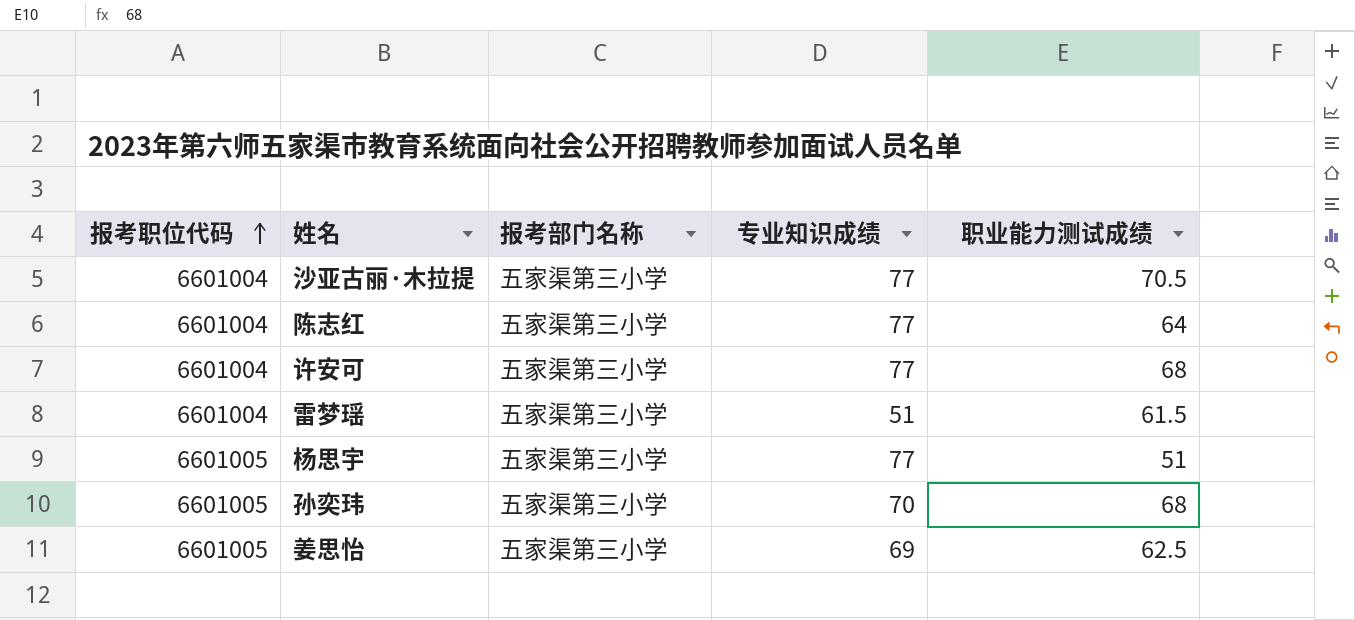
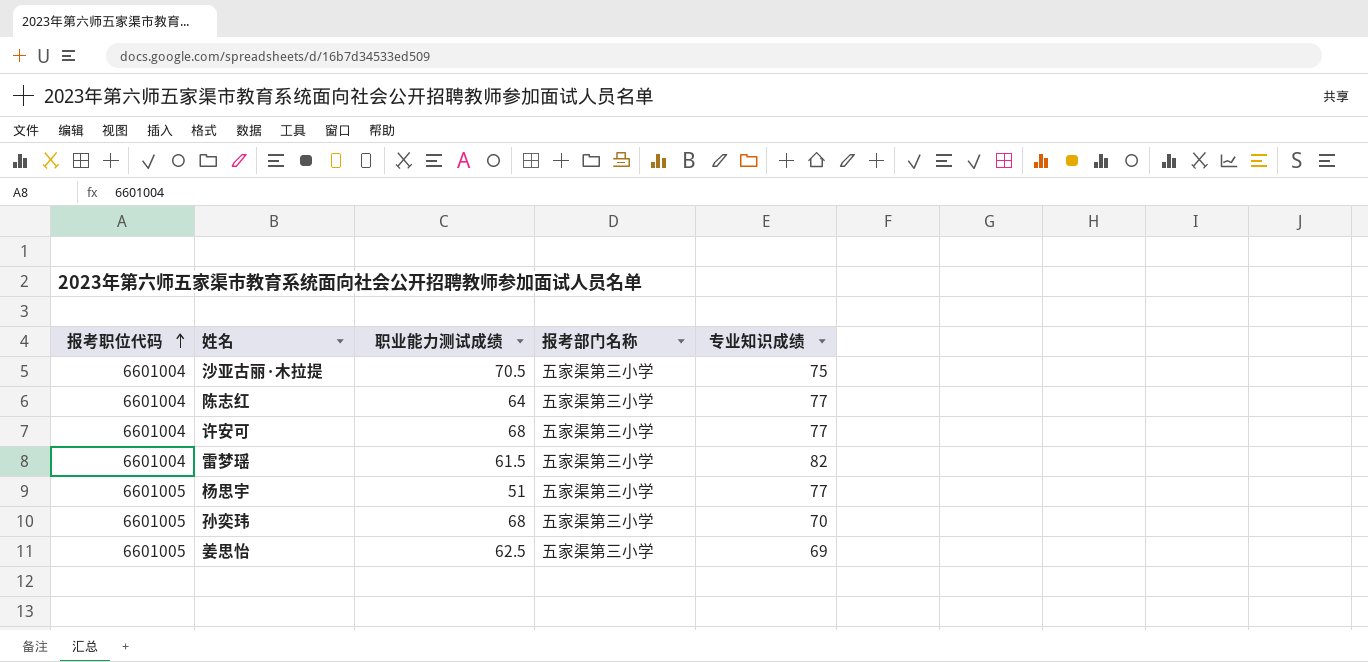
column 职业能力测试成绩 | position: 5 -> 3
沙亚古丽·木拉提 | 专业知识成绩: 77 -> 75
雷梦瑶 | 专业知识成绩: 51 -> 82

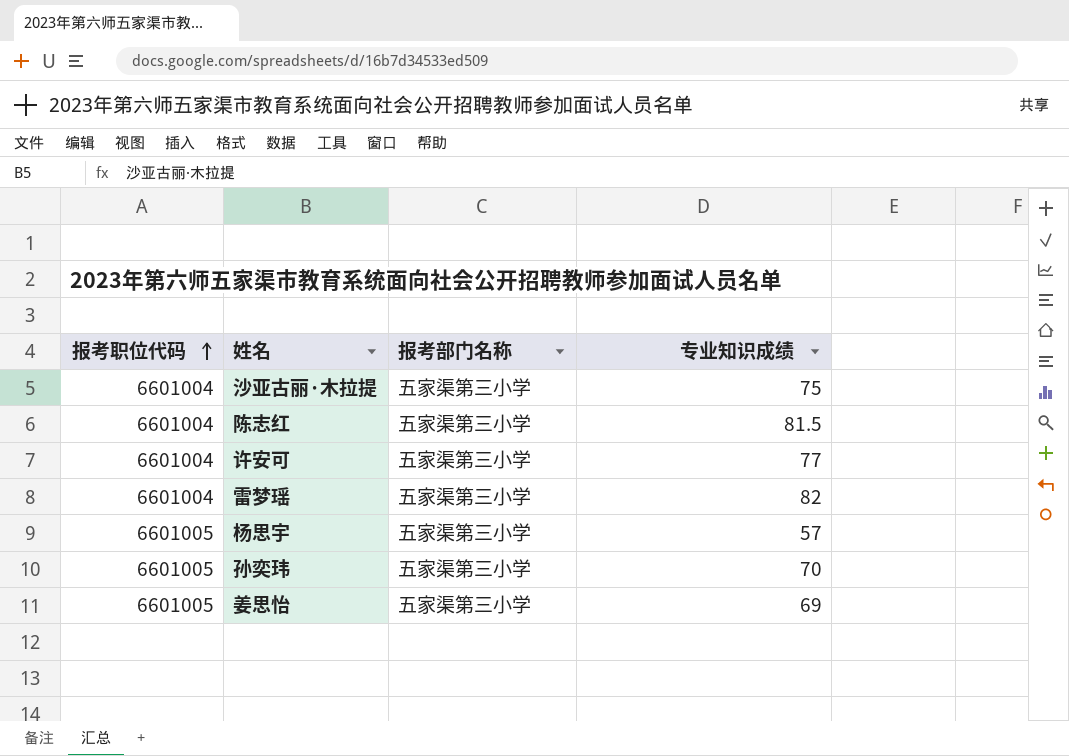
column 职业能力测试成绩 | position: 3 -> none
陈志红 | 专业知识成绩: 77 -> 81.5
杨思宇 | 专业知识成绩: 77 -> 57

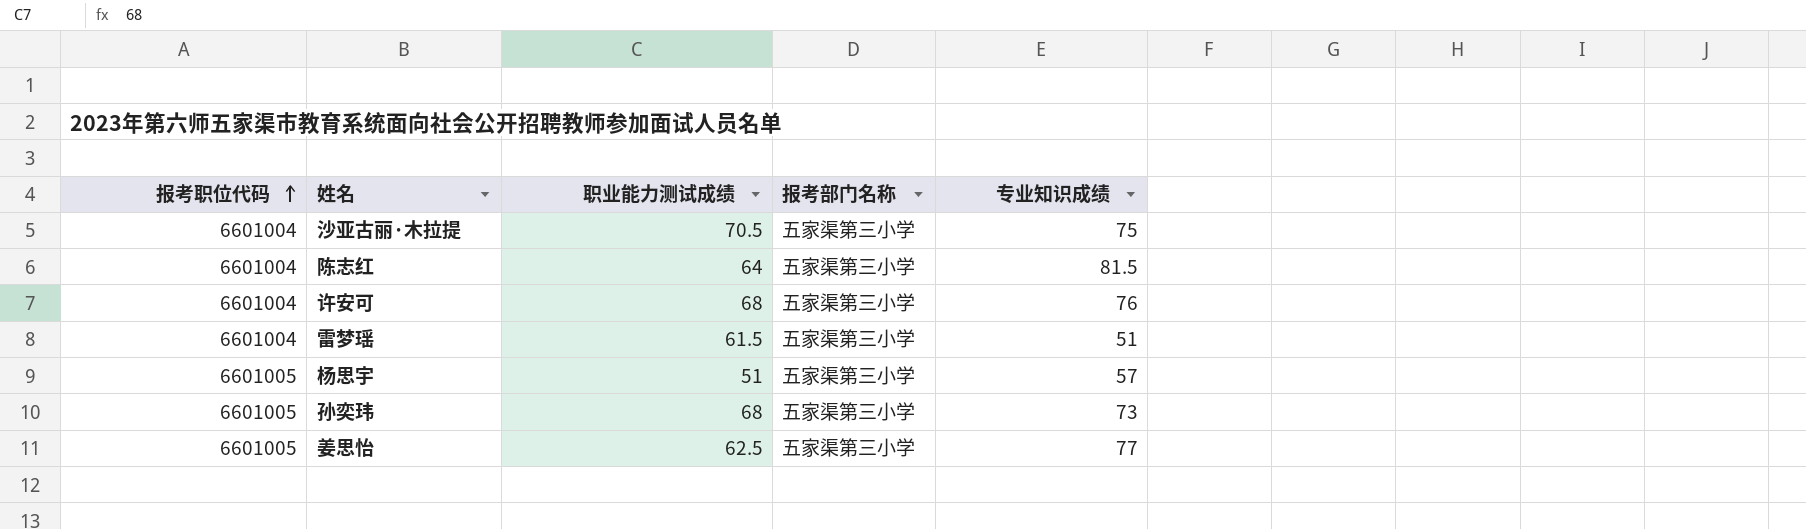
column 职业能力测试成绩 | position: none -> 3
许安可 | 专业知识成绩: 77 -> 76
雷梦瑶 | 专业知识成绩: 82 -> 51
孙奕玮 | 专业知识成绩: 70 -> 73
姜思怡 | 专业知识成绩: 69 -> 77

